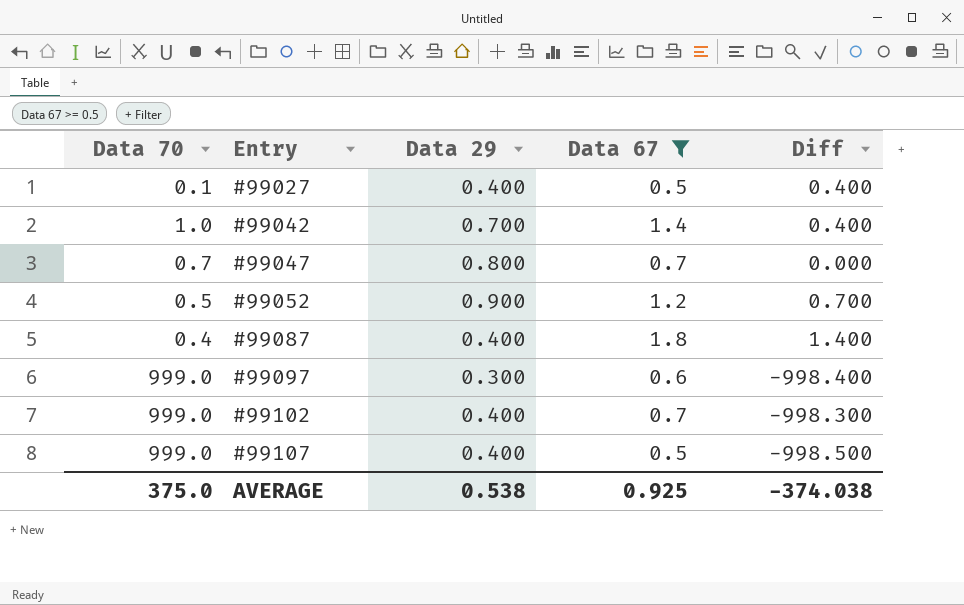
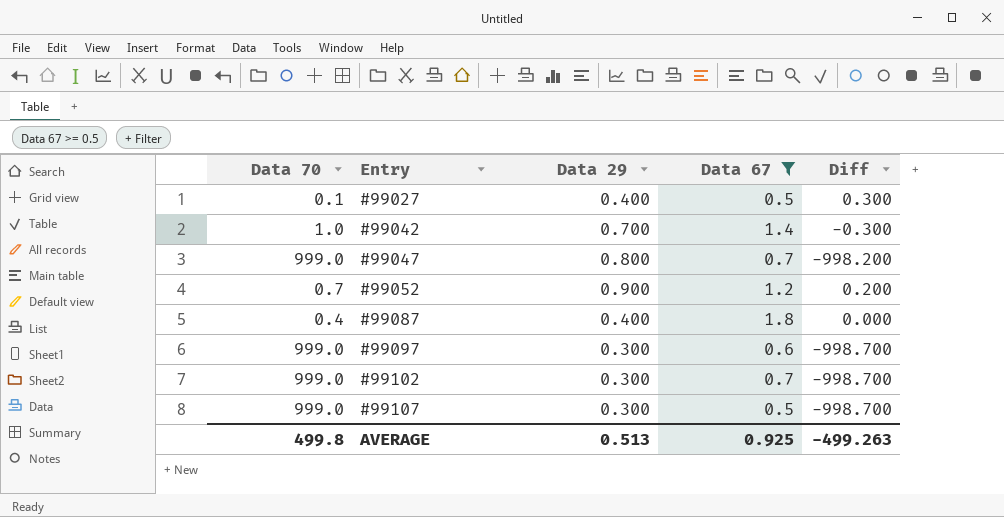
column Diff | formula: [Data 67] - [Data 70] -> [Data 29] - [Data 70]
#99047 | Data 70: 0.7 -> 999.0
#99052 | Data 70: 0.5 -> 0.7
#99102 | Data 29: 0.400 -> 0.300
#99107 | Data 29: 0.400 -> 0.300
AVERAGE | Data 70: 375.0 -> 499.8
AVERAGE | Data 29: 0.538 -> 0.513
AVERAGE | Diff: -374.038 -> -499.263

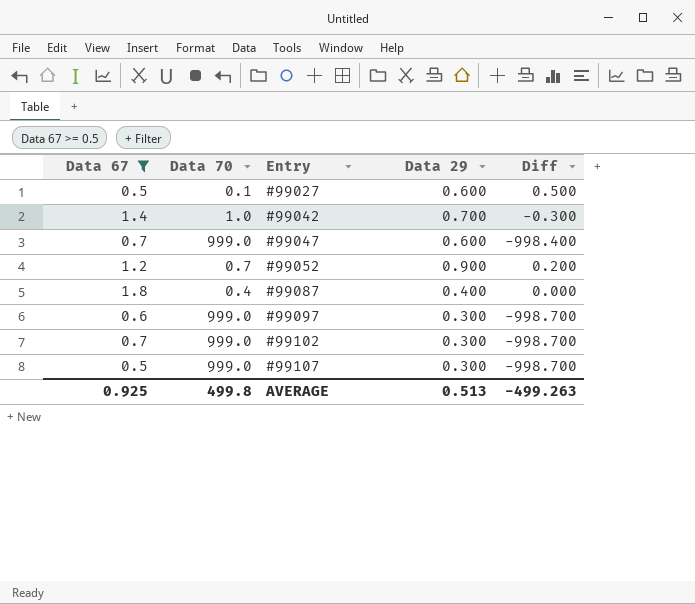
column Data 67 | position: 4 -> 1
#99027 | Data 29: 0.400 -> 0.600
#99027 | Diff: 0.300 -> 0.500
#99047 | Data 29: 0.800 -> 0.600
#99047 | Diff: -998.200 -> -998.400

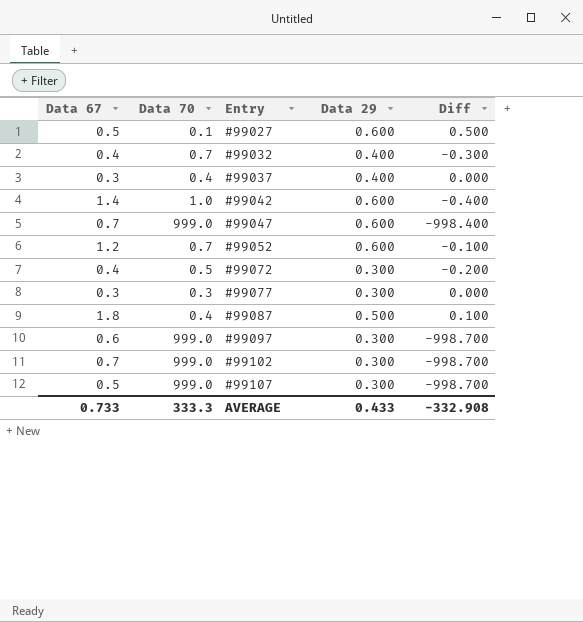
filter: Data 67 >= 0.5 -> none
#99042 | Data 29: 0.700 -> 0.600
#99042 | Diff: -0.300 -> -0.400
#99052 | Data 29: 0.900 -> 0.600
#99052 | Diff: 0.200 -> -0.100
#99087 | Data 29: 0.400 -> 0.500
#99087 | Diff: 0.000 -> 0.100
AVERAGE | Data 67: 0.925 -> 0.733
AVERAGE | Data 70: 499.8 -> 333.3
AVERAGE | Data 29: 0.513 -> 0.433
AVERAGE | Diff: -499.263 -> -332.908

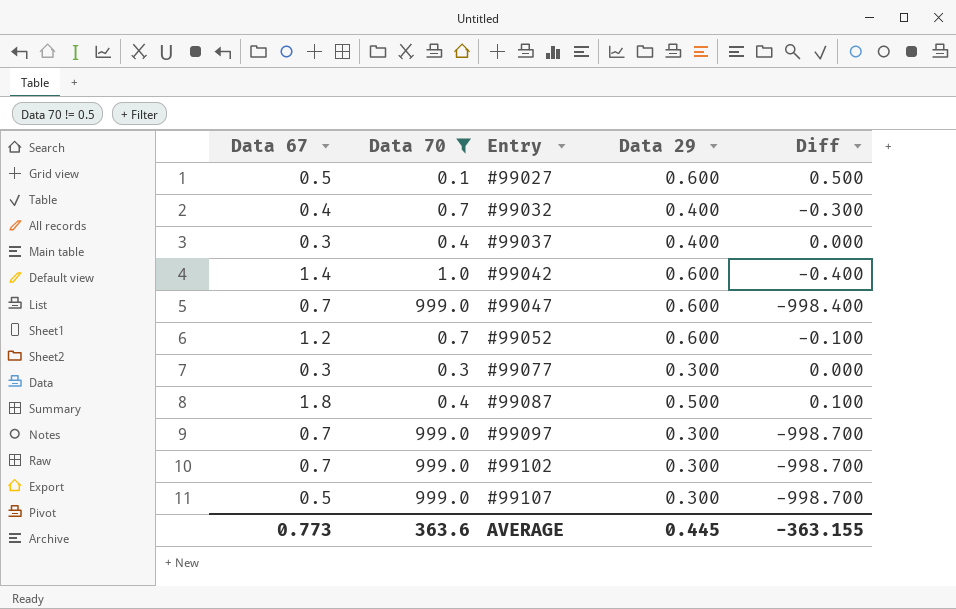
filter: none -> Data 70 != 0.5
#99097 | Data 67: 0.6 -> 0.7
AVERAGE | Data 67: 0.733 -> 0.773
AVERAGE | Data 70: 333.3 -> 363.6
AVERAGE | Data 29: 0.433 -> 0.445
AVERAGE | Diff: -332.908 -> -363.155

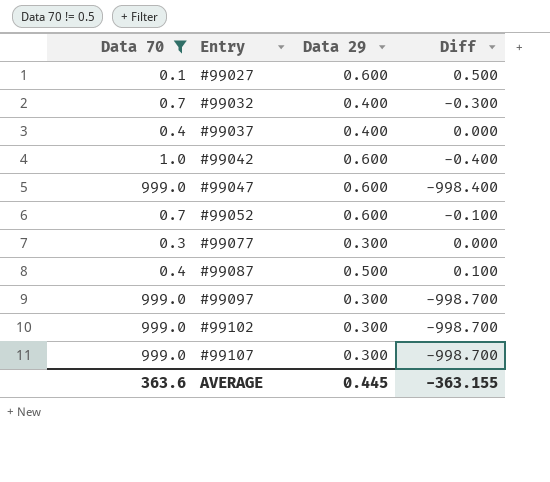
column Data 67 | position: 1 -> none

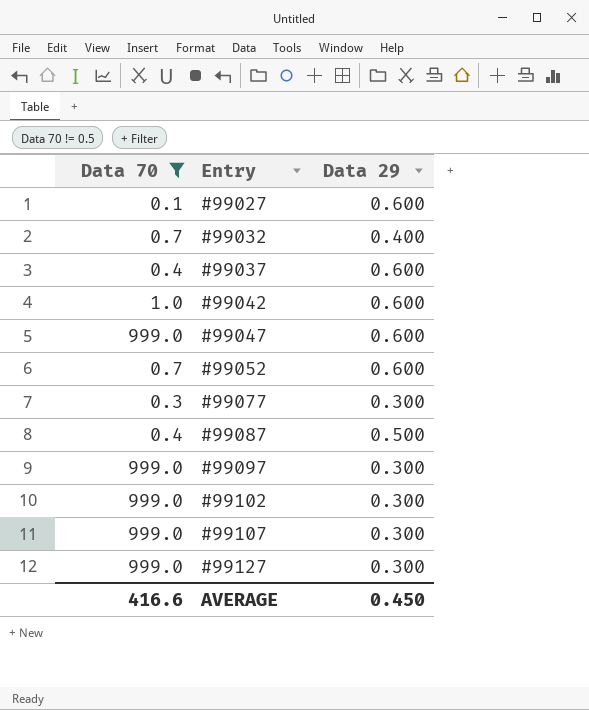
column Diff | formula: [Data 29] - [Data 70] -> none
#99037 | Data 29: 0.400 -> 0.600
row #99127: none -> 999.0 | 0.300
AVERAGE | Data 70: 363.6 -> 416.6
AVERAGE | Data 29: 0.445 -> 0.450

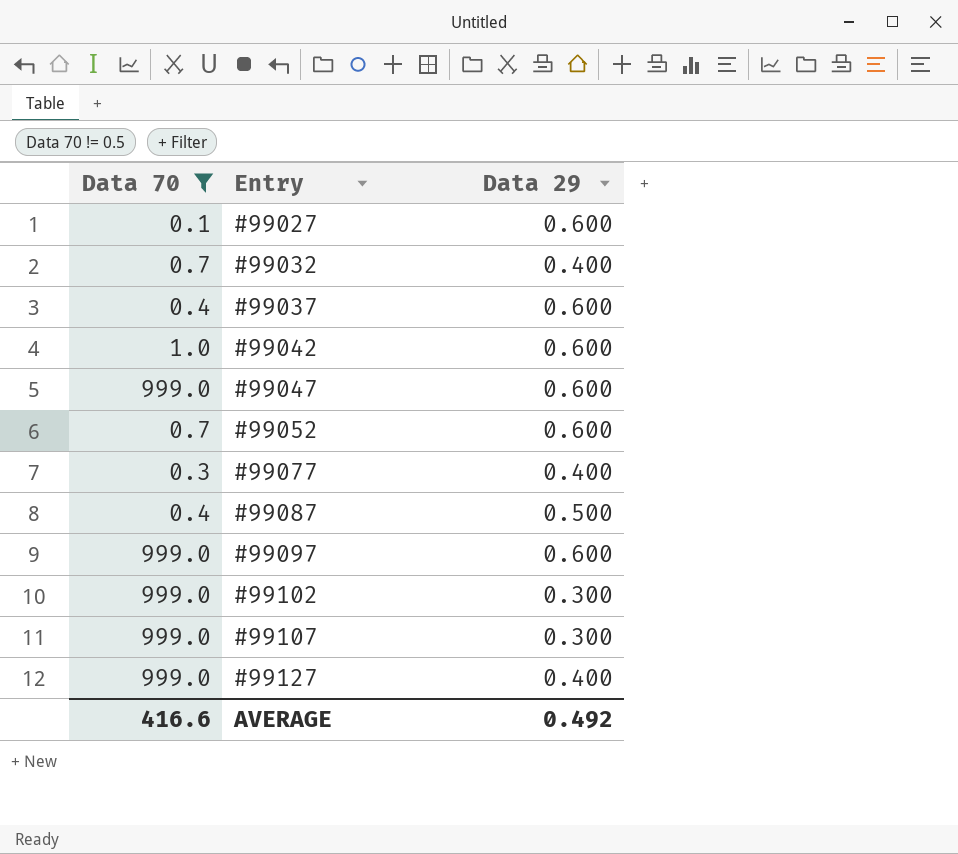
#99077 | Data 29: 0.300 -> 0.400
#99097 | Data 29: 0.300 -> 0.600
#99127 | Data 29: 0.300 -> 0.400
AVERAGE | Data 29: 0.450 -> 0.492

